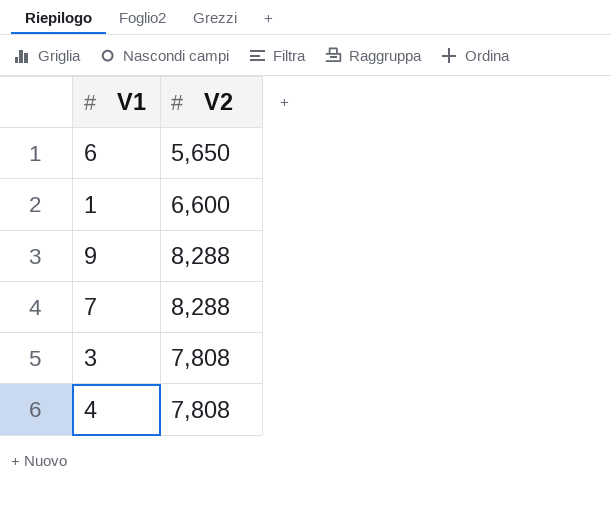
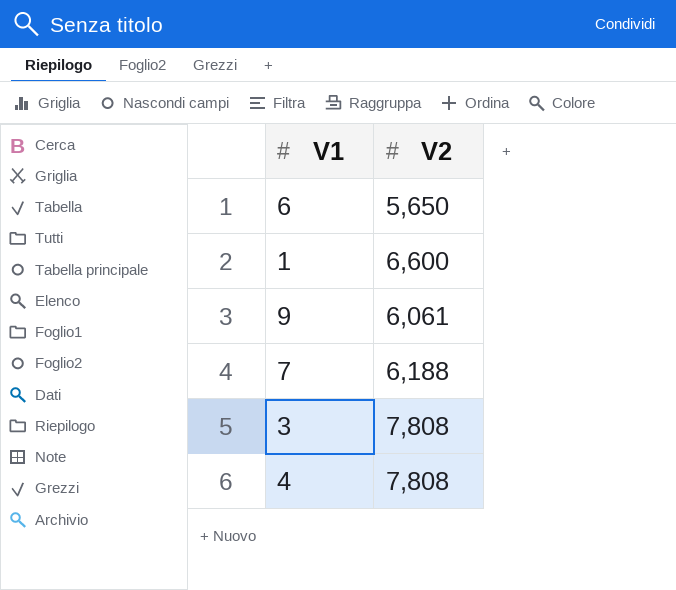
9 | V2: 8,288 -> 6,061
7 | V2: 8,288 -> 6,188

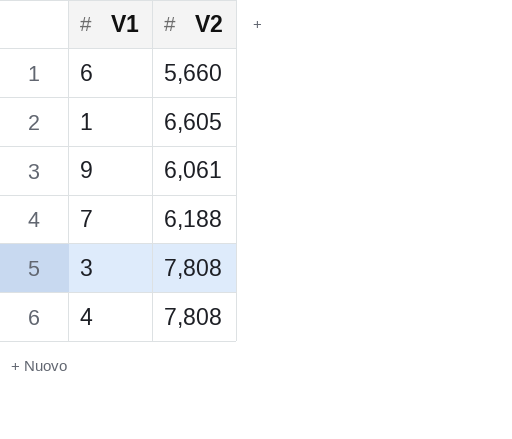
6 | V2: 5,650 -> 5,660
1 | V2: 6,600 -> 6,605

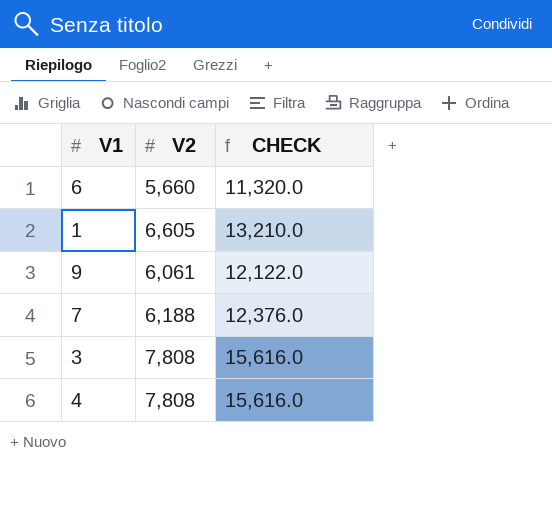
column CHECK | formula: none -> [V2] * 2

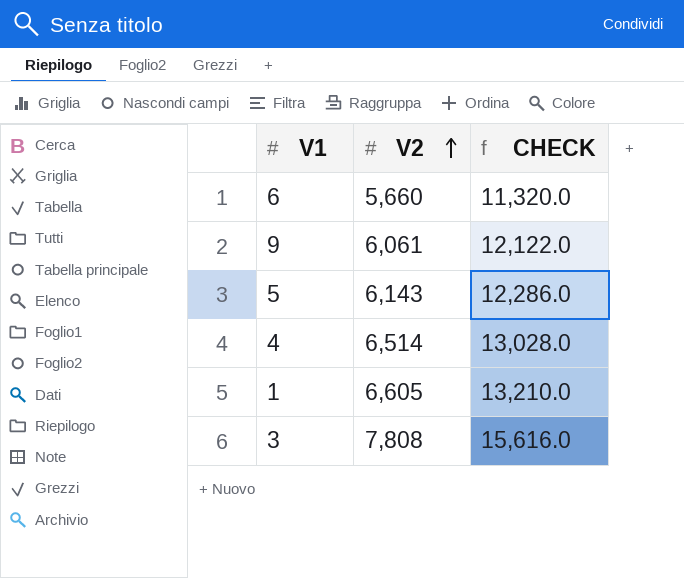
row order: none -> V2 ascending
row 7: 6,188 | 12,376.0 -> none
row 5: none -> 6,143 | 12,286.0
4 | V2: 7,808 -> 6,514
4 | CHECK: 15,616.0 -> 13,028.0

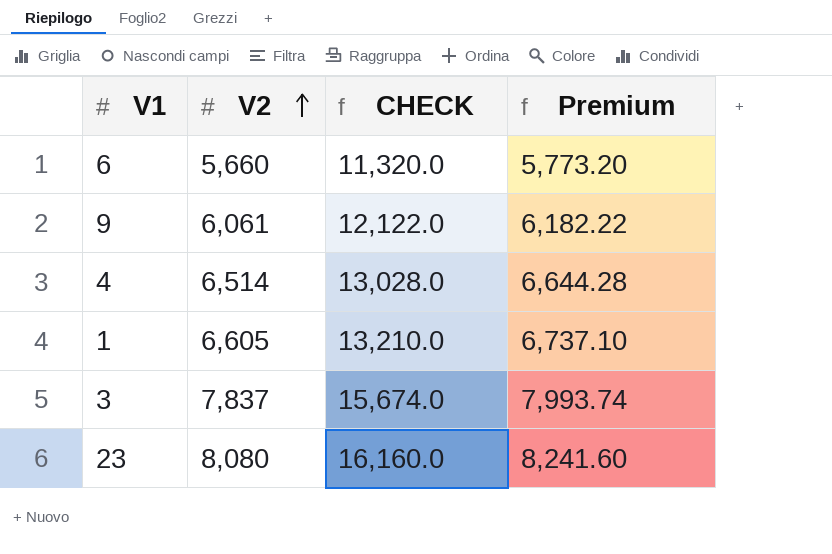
column Premium | formula: none -> [V2] * 1.02
row 5: 6,143 | 12,286.0 -> none
3 | V2: 7,808 -> 7,837
3 | CHECK: 15,616.0 -> 15,674.0
row 23: none -> 8,080 | 16,160.0 | 8,241.60

